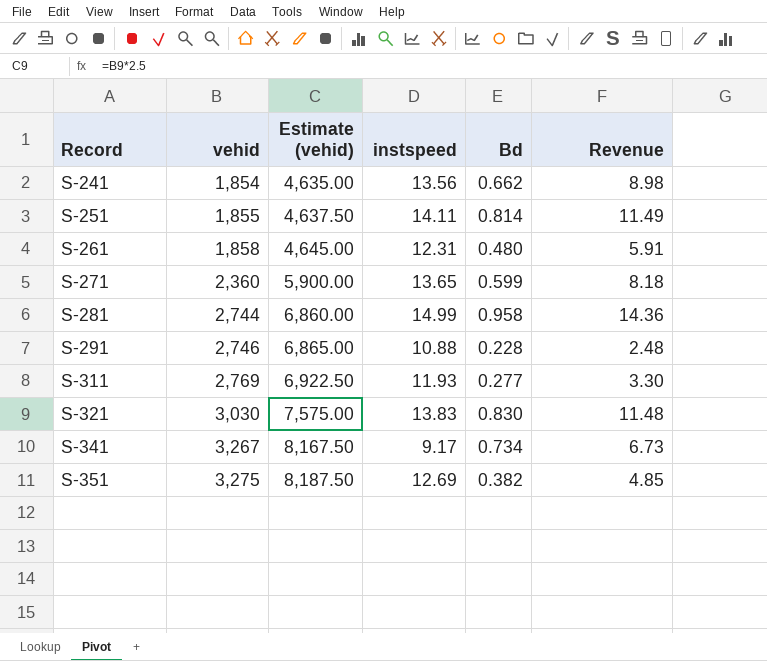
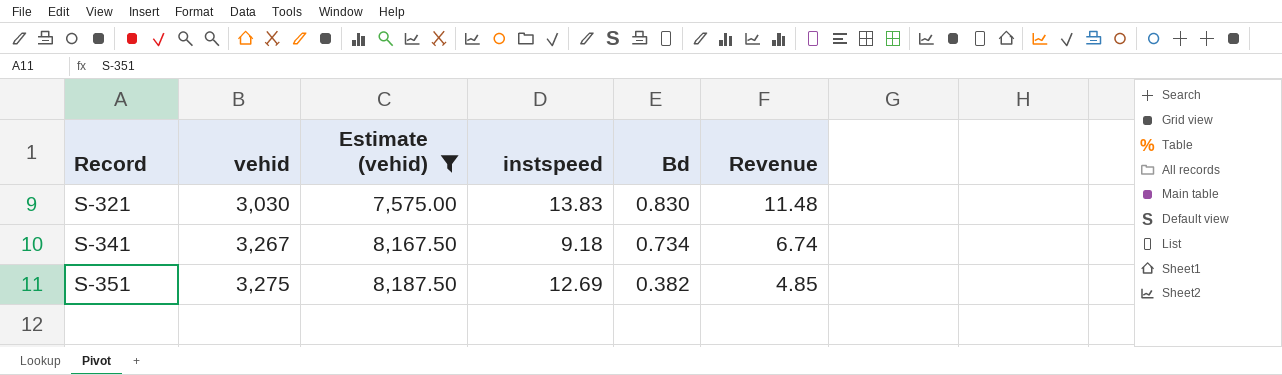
filter: none -> Estimate (vehid) >= 7,575.00
S-341 | instspeed: 9.17 -> 9.18
S-341 | Revenue: 6.73 -> 6.74

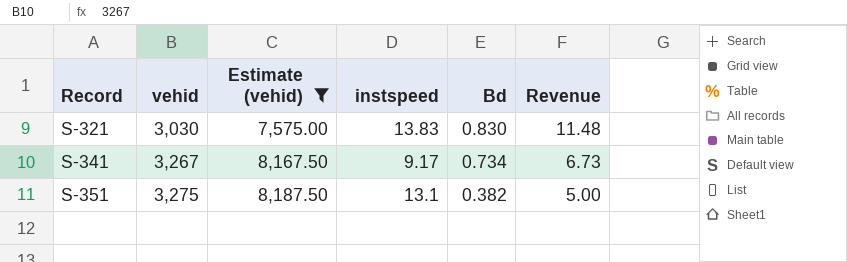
S-341 | instspeed: 9.18 -> 9.17
S-341 | Revenue: 6.74 -> 6.73
S-351 | instspeed: 12.69 -> 13.1
S-351 | Revenue: 4.85 -> 5.00

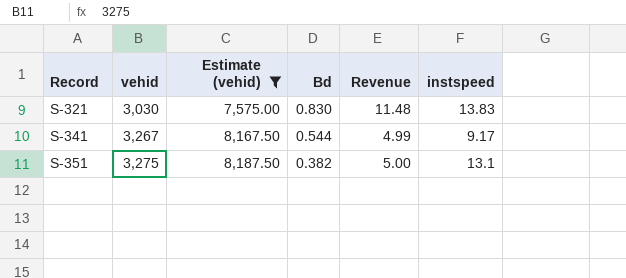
column instspeed | position: 4 -> 6
S-341 | Bd: 0.734 -> 0.544
S-341 | Revenue: 6.73 -> 4.99

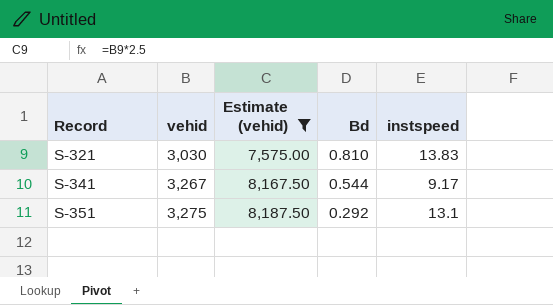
column Revenue | formula: [Bd] * [instspeed] -> none
S-321 | Bd: 0.830 -> 0.810
S-351 | Bd: 0.382 -> 0.292

